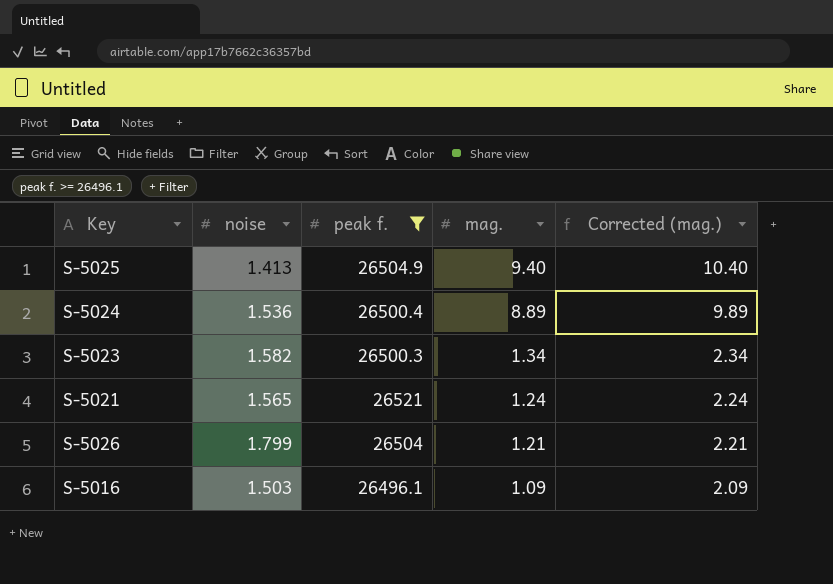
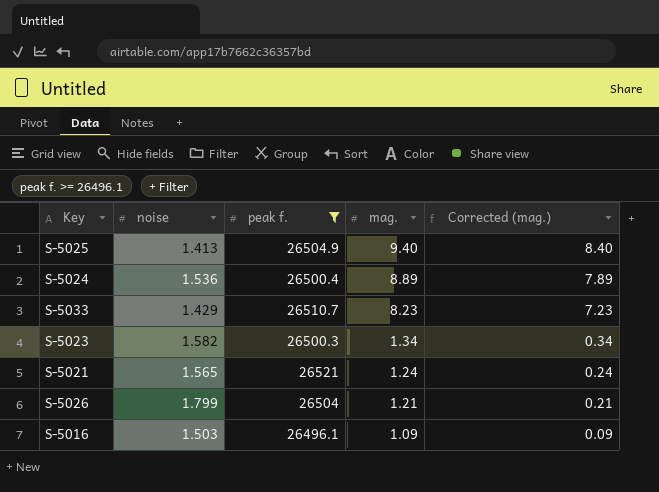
column Corrected (mag.) | formula: [mag.] + 1 -> [mag.] - 1
row S-5033: none -> 1.429 | 26510.7 | 8.23 | 7.23

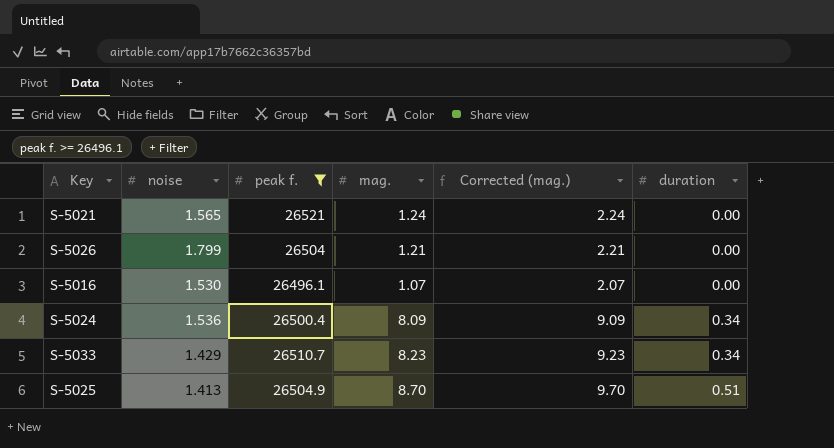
row order: mag. descending -> duration ascending
column Corrected (mag.) | formula: [mag.] - 1 -> [mag.] + 1
column duration | position: none -> 6
row S-5023: 1.582 | 26500.3 | 1.34 | 0.34 -> none
S-5016 | noise: 1.503 -> 1.530
S-5016 | mag.: 1.09 -> 1.07
S-5024 | mag.: 8.89 -> 8.09
S-5025 | mag.: 9.40 -> 8.70

